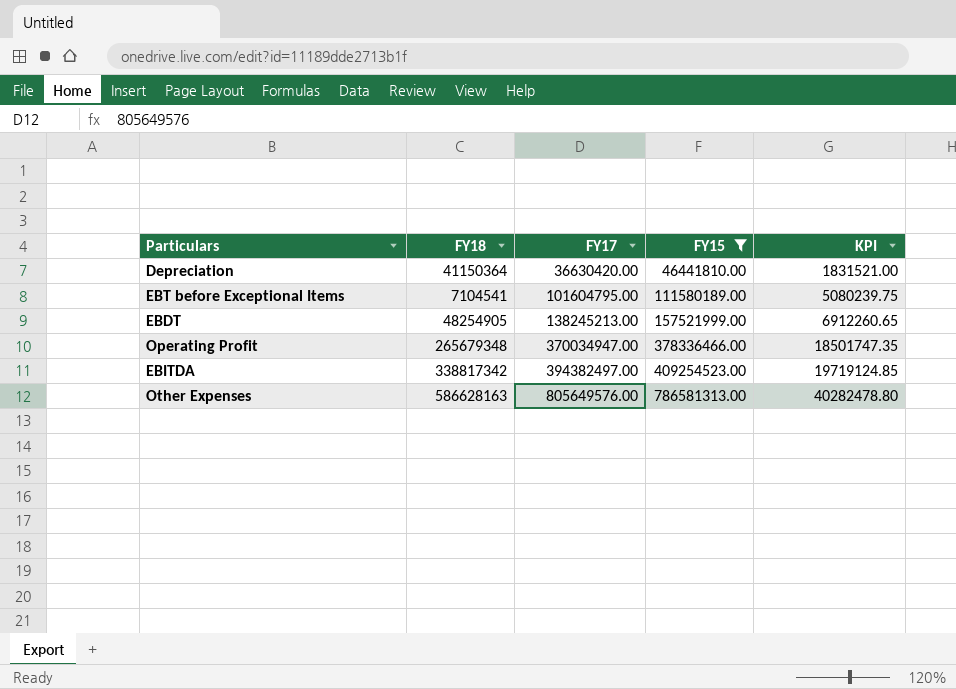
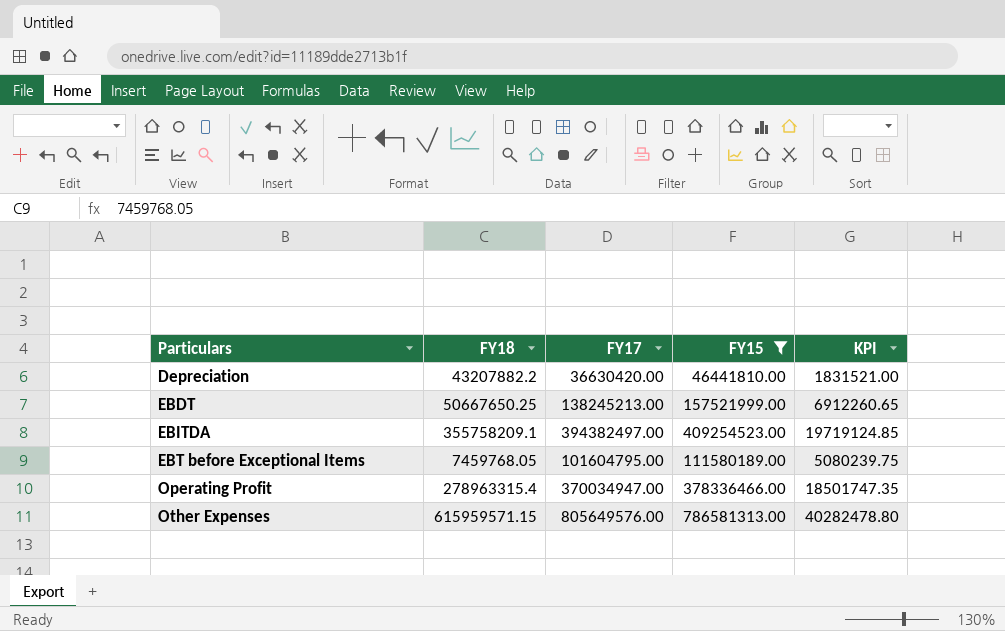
row order: FY17 ascending -> Particulars ascending
Depreciation | FY18: 41150364 -> 43207882.2
EBDT | FY18: 48254905 -> 50667650.25
EBITDA | FY18: 338817342 -> 355758209.1
EBT before Exceptional Items | FY18: 7104541 -> 7459768.05
Operating Profit | FY18: 265679348 -> 278963315.4
Other Expenses | FY18: 586628163 -> 615959571.15

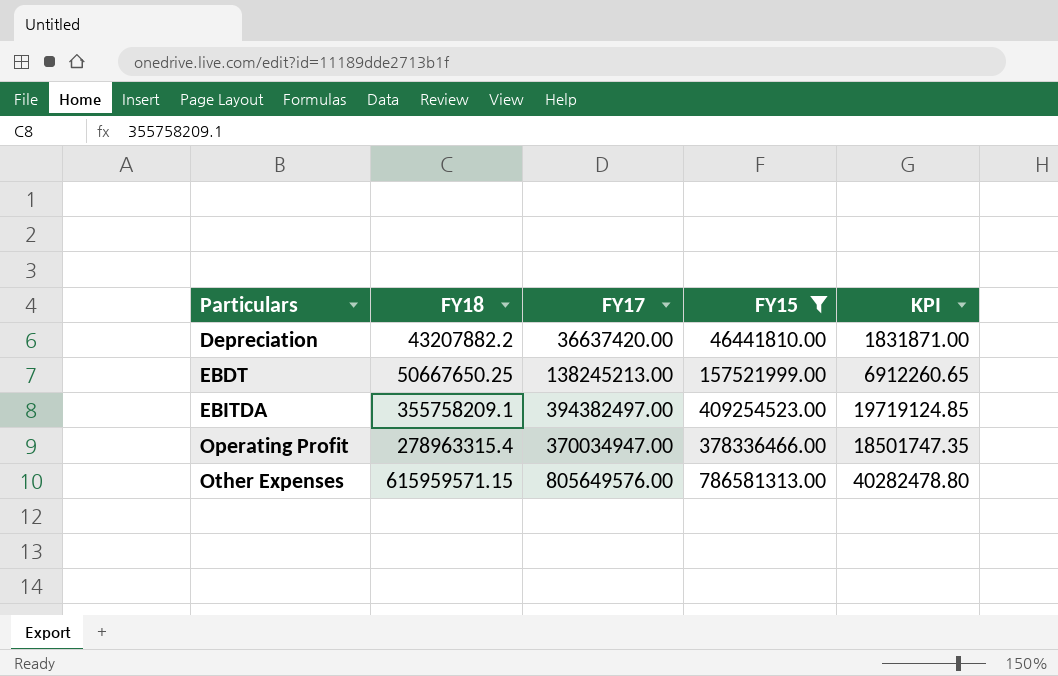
row EBT before Exceptional Items: 7459768.05 | 101604795.00 | 111580189.00 | 5080239.75 -> none
Depreciation | FY17: 36630420.00 -> 36637420.00
Depreciation | KPI: 1831521.00 -> 1831871.00

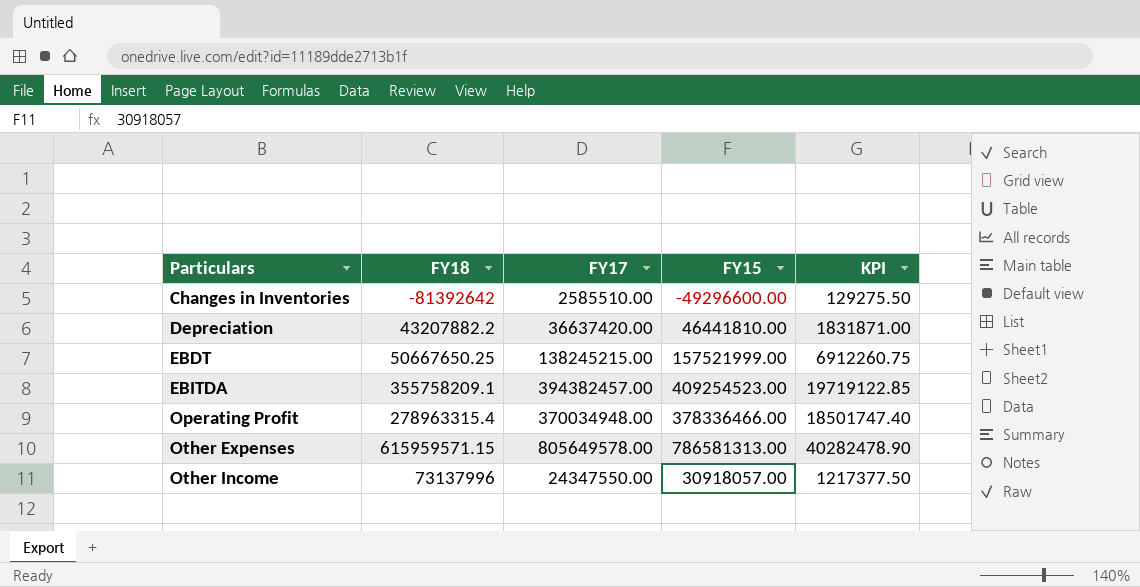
filter: FY15 >= 46441810.00 -> none
EBDT | FY17: 138245213.00 -> 138245215.00
EBDT | KPI: 6912260.65 -> 6912260.75
EBITDA | FY17: 394382497.00 -> 394382457.00
EBITDA | KPI: 19719124.85 -> 19719122.85
Operating Profit | FY17: 370034947.00 -> 370034948.00
Operating Profit | KPI: 18501747.35 -> 18501747.40
Other Expenses | FY17: 805649576.00 -> 805649578.00
Other Expenses | KPI: 40282478.80 -> 40282478.90

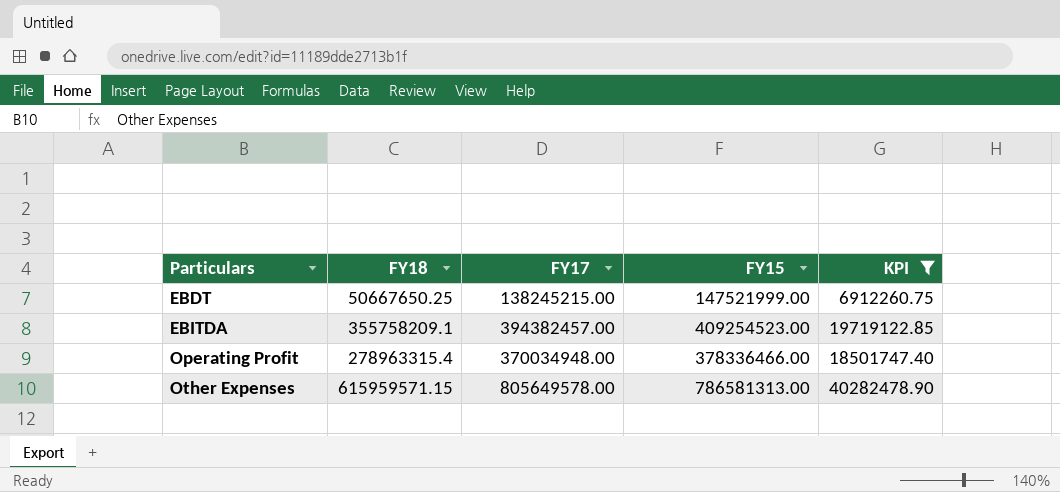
filter: none -> KPI >= 6912260.75
EBDT | FY15: 157521999.00 -> 147521999.00

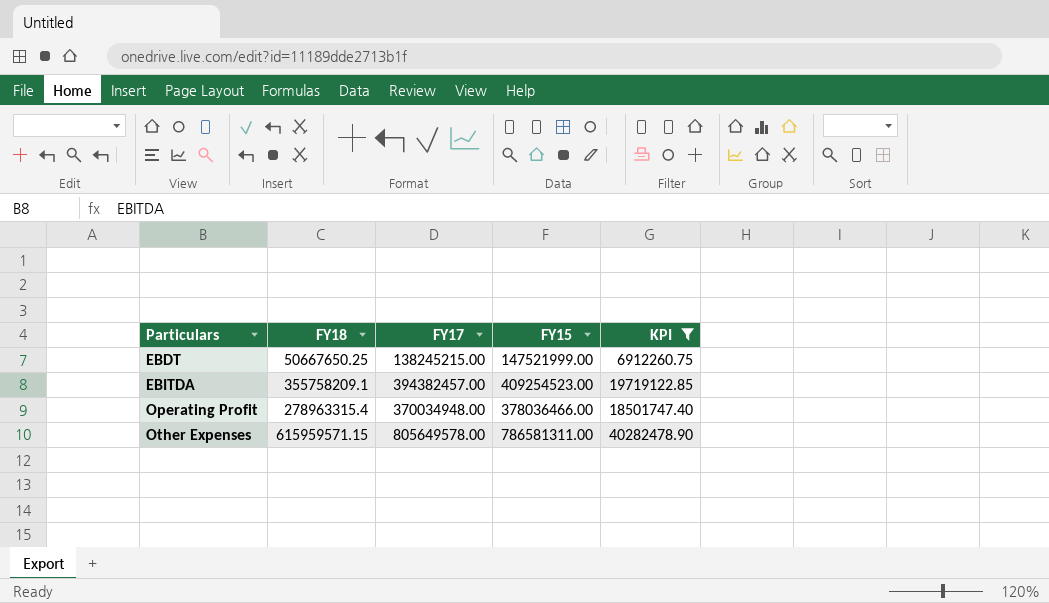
Operating Profit | FY15: 378336466.00 -> 378036466.00
Other Expenses | FY15: 786581313.00 -> 786581311.00

